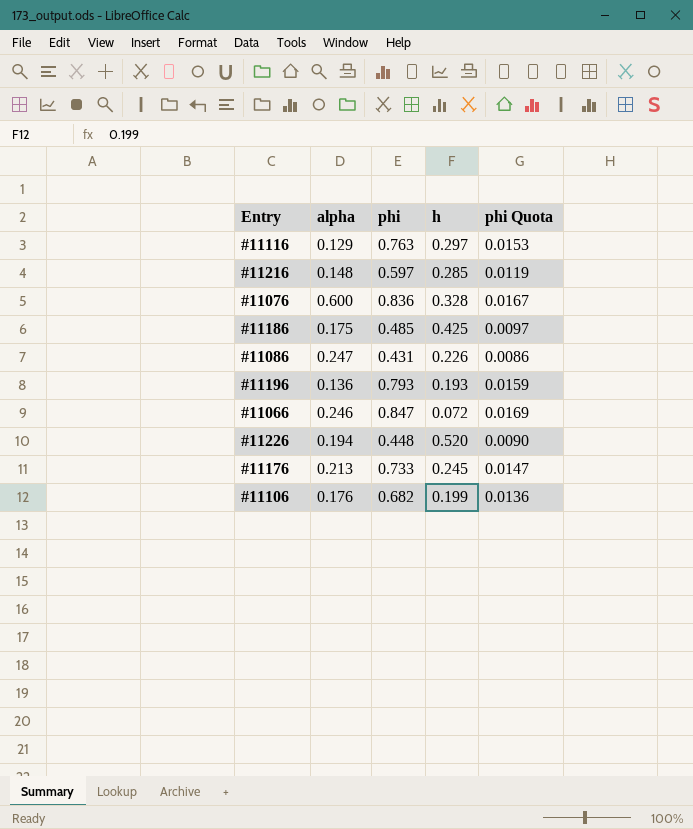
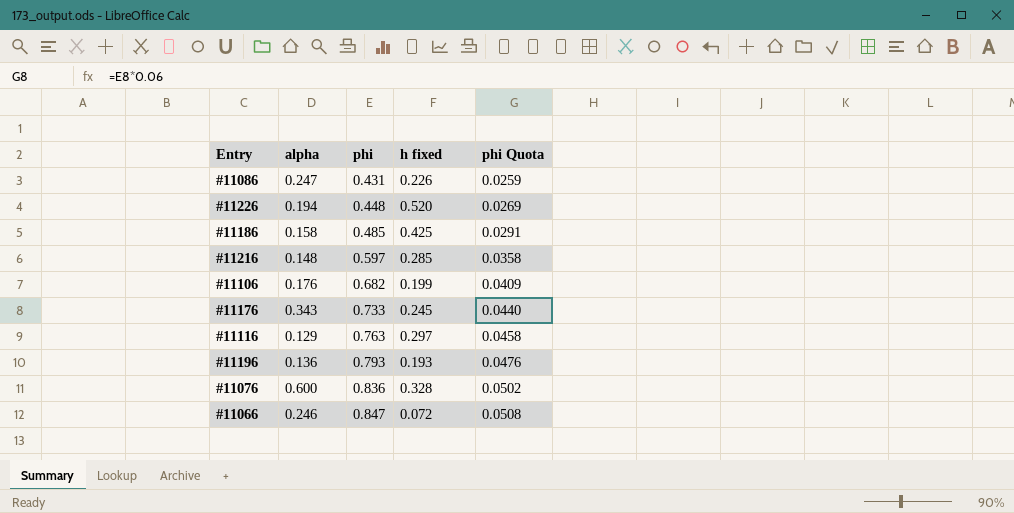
row order: none -> phi ascending
column name: h -> h fixed
column phi Quota | formula: [phi] * 0.02 -> [phi] * 0.06
#11186 | alpha: 0.175 -> 0.158
#11176 | alpha: 0.213 -> 0.343

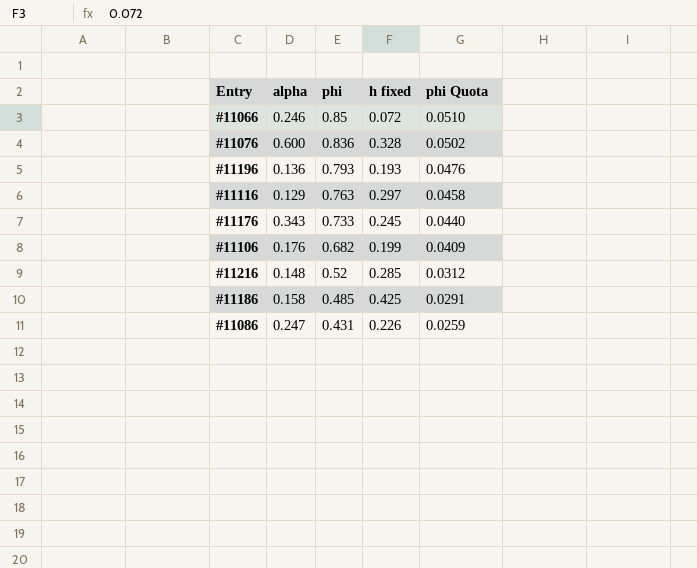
row order: phi ascending -> phi descending
row #11226: 0.194 | 0.448 | 0.520 | 0.0269 -> none
#11066 | phi: 0.847 -> 0.85
#11066 | phi Quota: 0.0508 -> 0.0510
#11216 | phi: 0.597 -> 0.52
#11216 | phi Quota: 0.0358 -> 0.0312

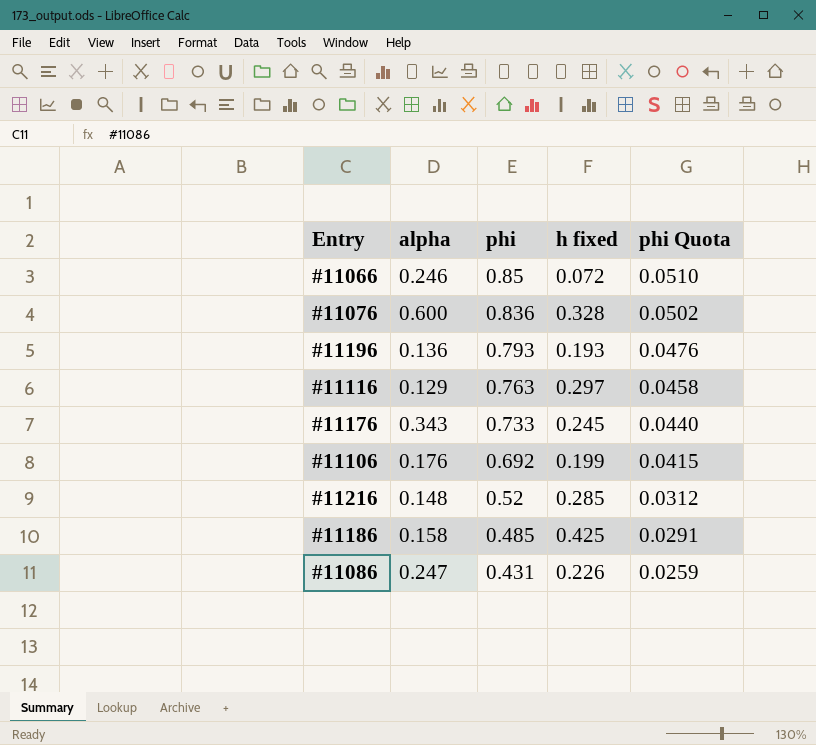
#11106 | phi: 0.682 -> 0.692
#11106 | phi Quota: 0.0409 -> 0.0415

